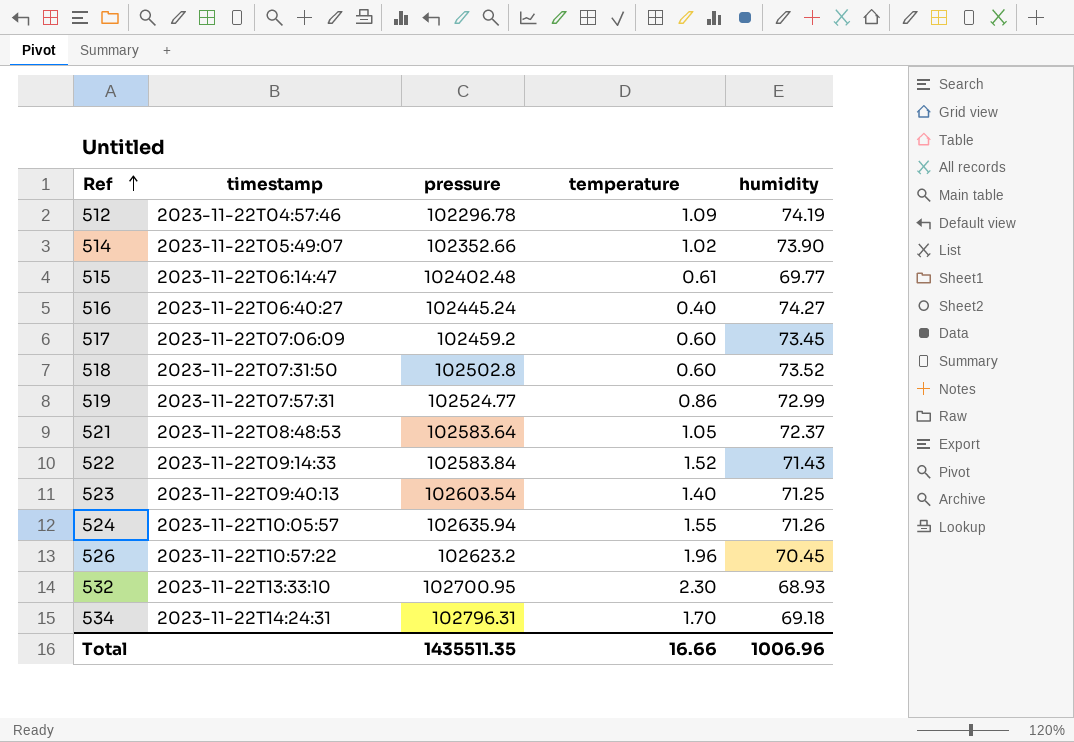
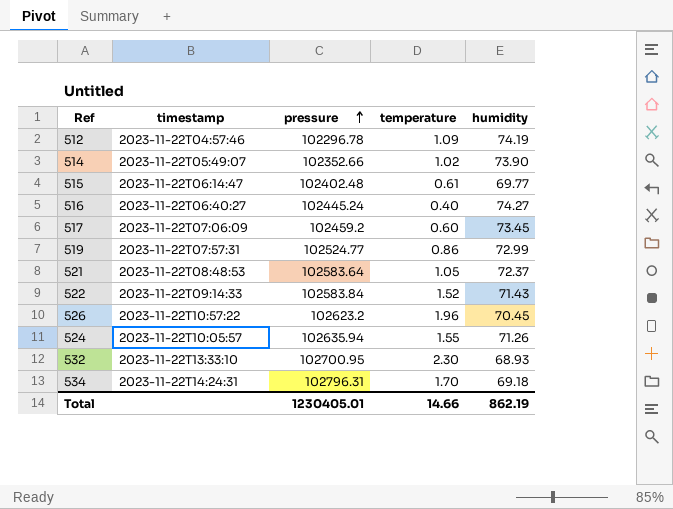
row order: Ref ascending -> pressure ascending
row 518: 2023-11-22T07:31:50 | 102502.8 | 0.60 | 73.52 -> none
row 523: 2023-11-22T09:40:13 | 102603.54 | 1.40 | 71.25 -> none
Total | pressure: 1435511.35 -> 1230405.01
Total | temperature: 16.66 -> 14.66
Total | humidity: 1006.96 -> 862.19

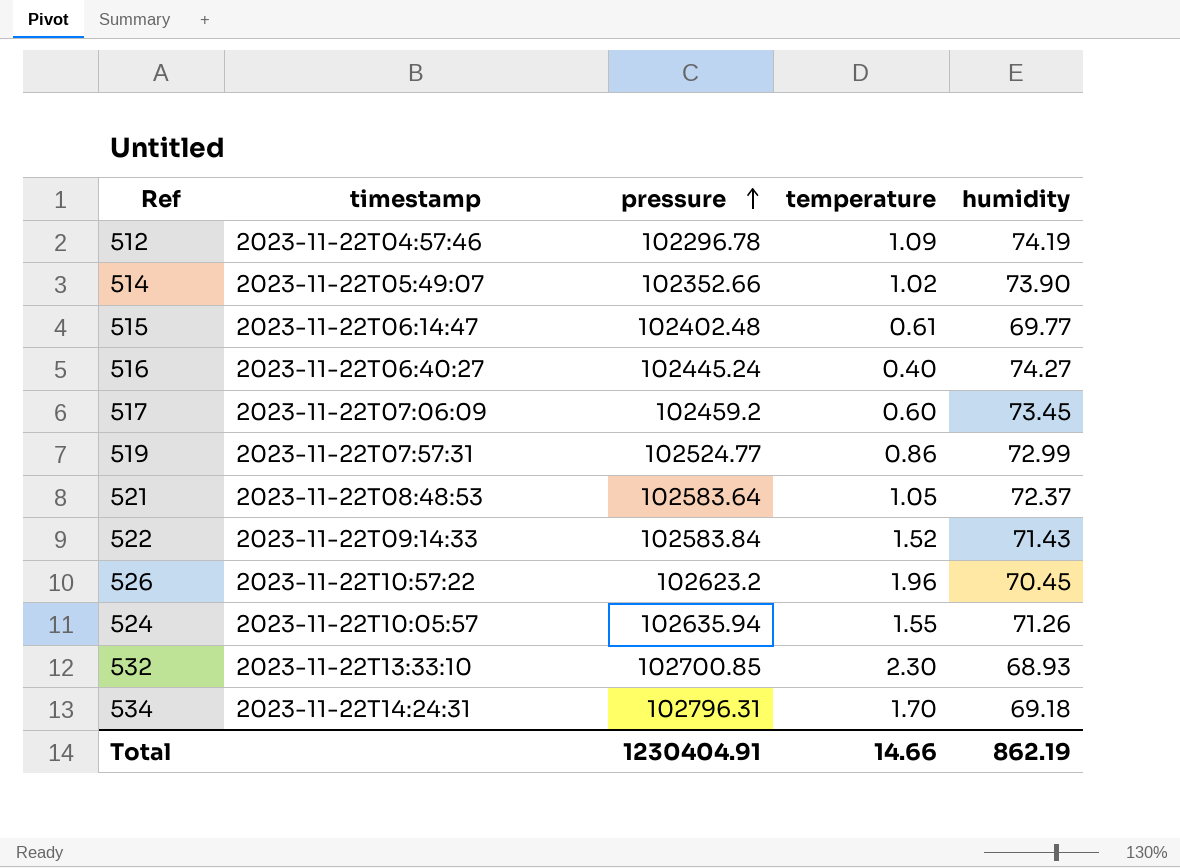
532 | pressure: 102700.95 -> 102700.85
Total | pressure: 1230405.01 -> 1230404.91

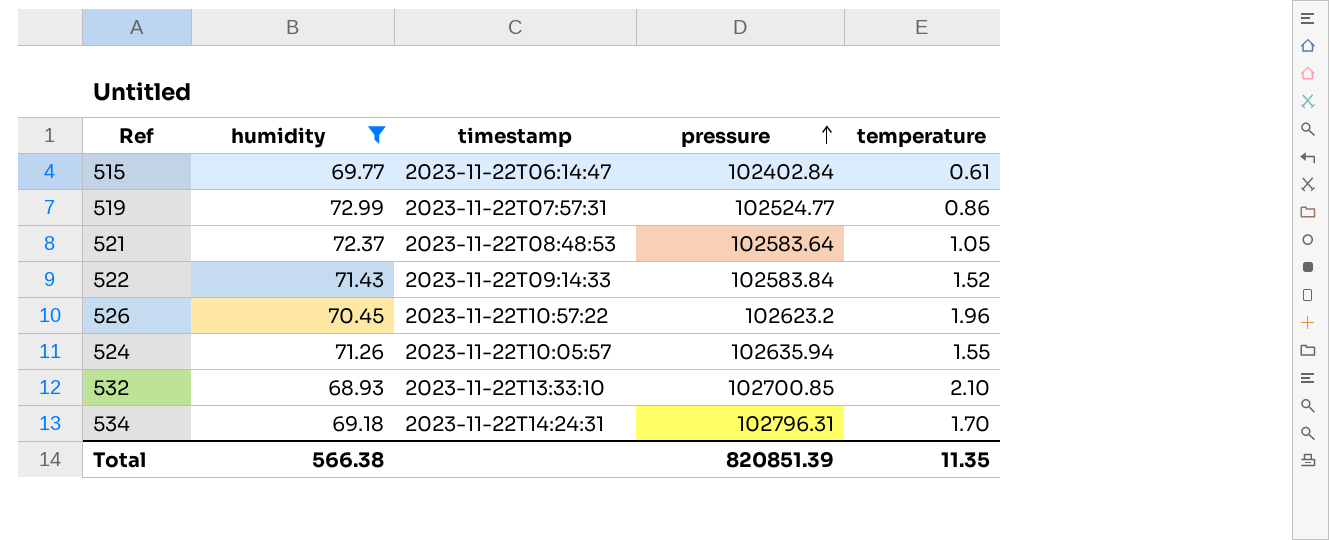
filter: none -> humidity <= 72.99
column humidity | position: 5 -> 2
515 | pressure: 102402.48 -> 102402.84
532 | temperature: 2.30 -> 2.10
Total | humidity: 862.19 -> 566.38
Total | pressure: 1230404.91 -> 820851.39
Total | temperature: 14.66 -> 11.35

